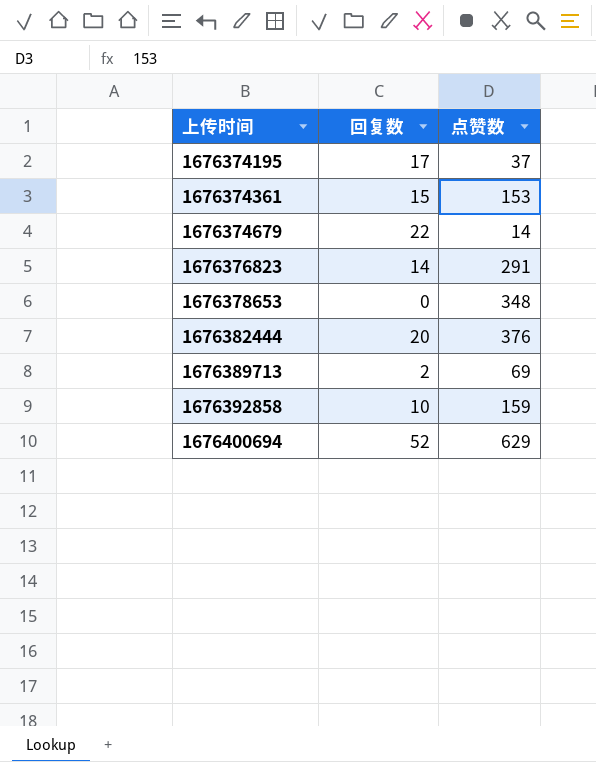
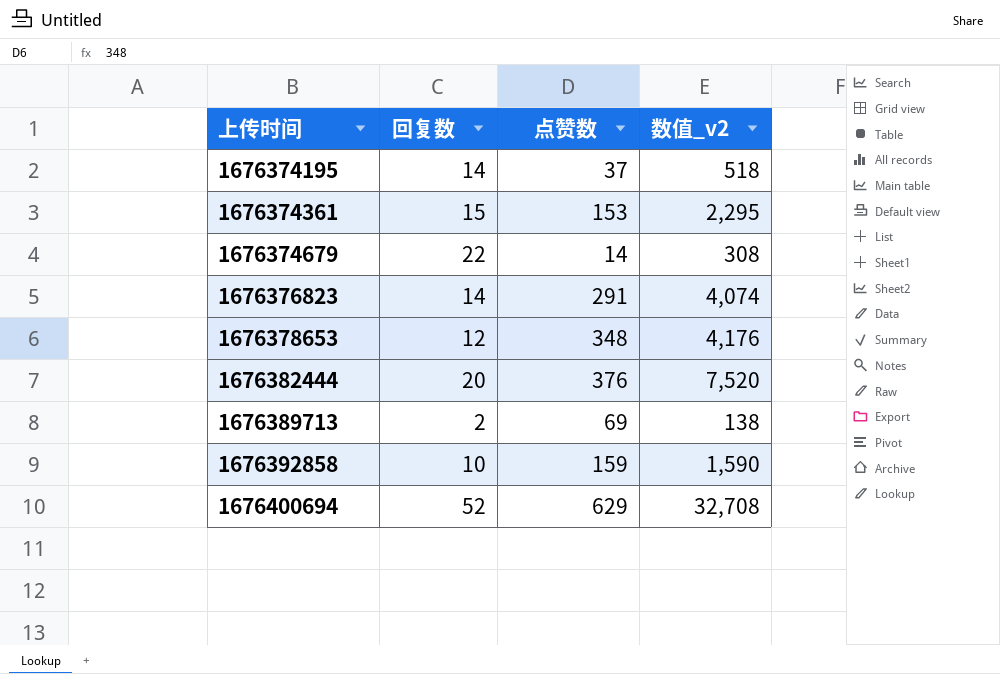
column 数值_v2 | formula: none -> [回复数] * [点赞数]
1676374195 | 回复数: 17 -> 14
1676378653 | 回复数: 0 -> 12

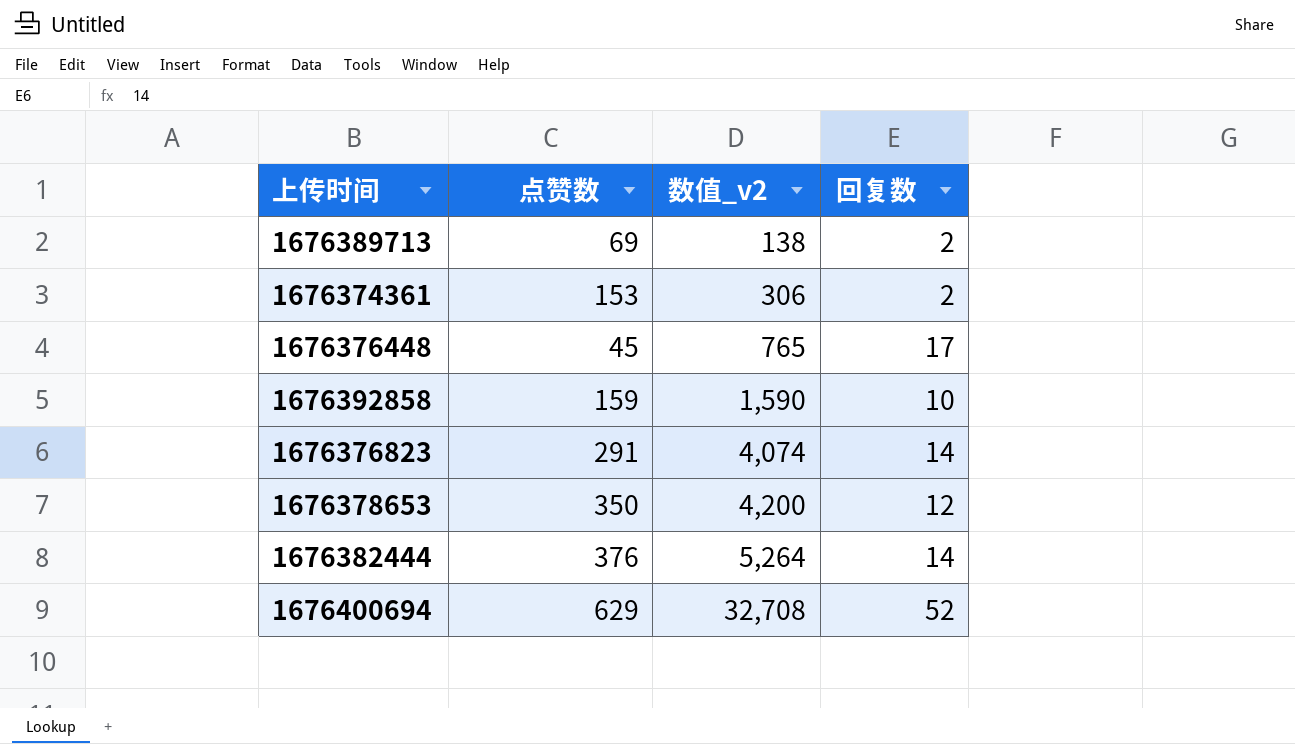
row order: 上传时间 ascending -> 数值_v2 ascending
column 回复数 | position: 2 -> 4
row 1676374195: 14 | 37 | 518 -> none
row 1676374679: 22 | 14 | 308 -> none
1676374361 | 数值_v2: 2,295 -> 306
1676374361 | 回复数: 15 -> 2
row 1676376448: none -> 45 | 765 | 17
1676378653 | 点赞数: 348 -> 350
1676378653 | 数值_v2: 4,176 -> 4,200
1676382444 | 数值_v2: 7,520 -> 5,264
1676382444 | 回复数: 20 -> 14

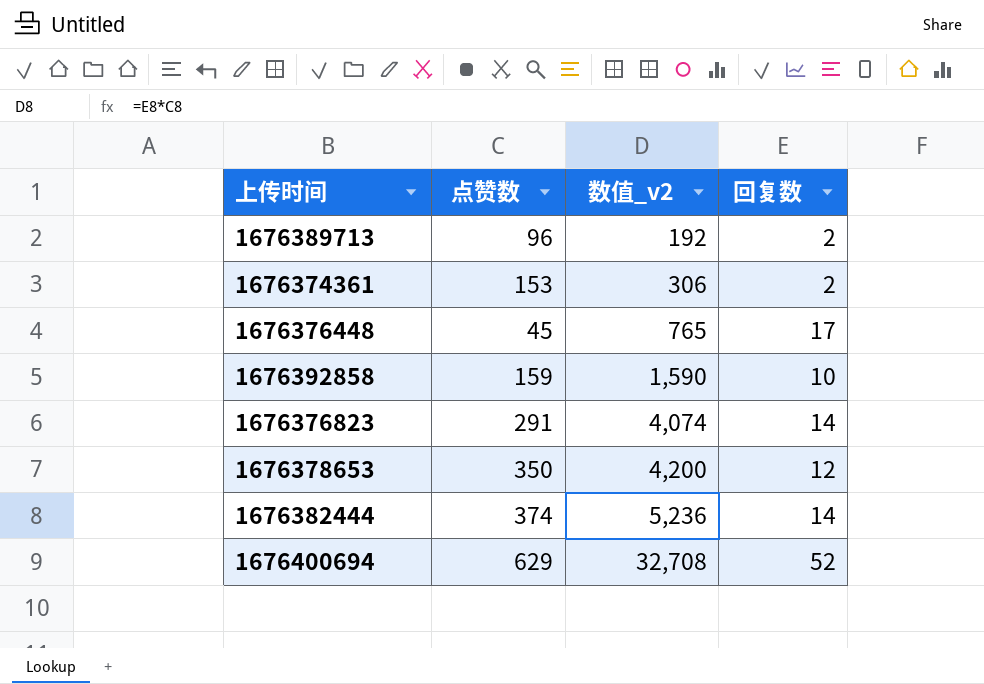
1676389713 | 点赞数: 69 -> 96
1676389713 | 数值_v2: 138 -> 192
1676382444 | 点赞数: 376 -> 374
1676382444 | 数值_v2: 5,264 -> 5,236

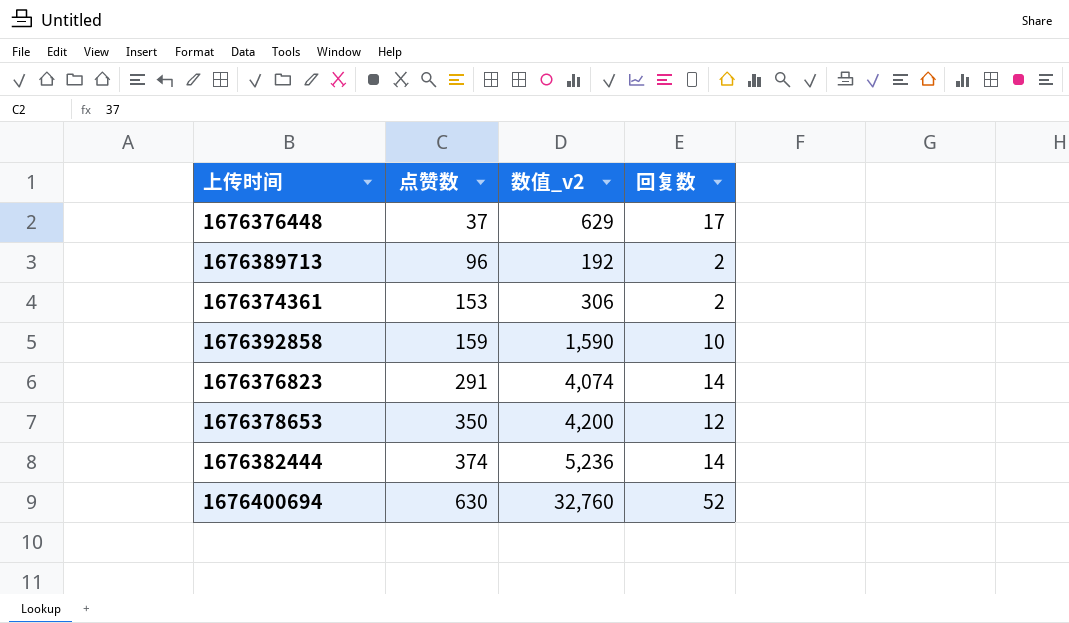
row order: 数值_v2 ascending -> 点赞数 ascending
1676376448 | 点赞数: 45 -> 37
1676376448 | 数值_v2: 765 -> 629
1676400694 | 点赞数: 629 -> 630
1676400694 | 数值_v2: 32,708 -> 32,760

